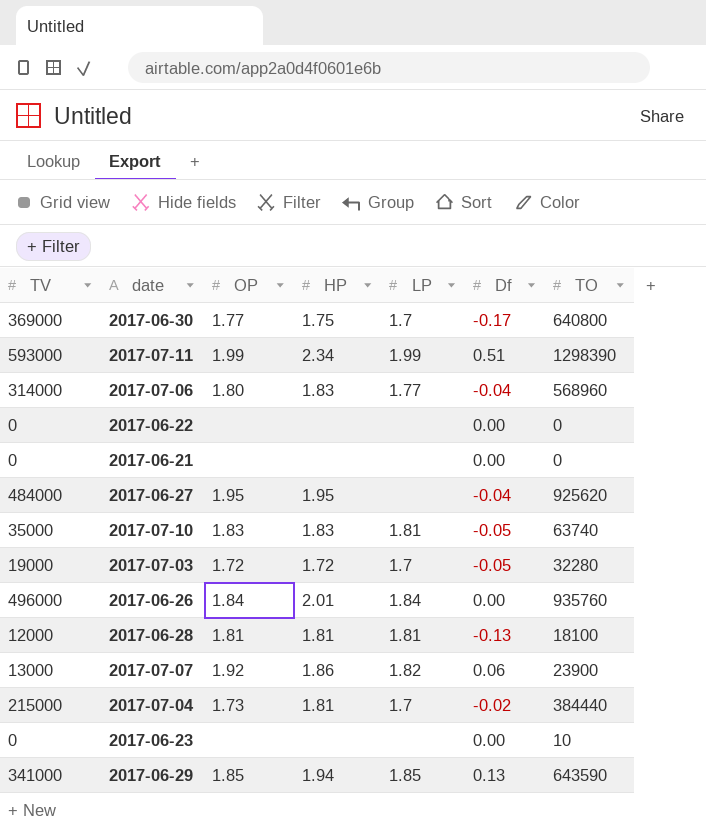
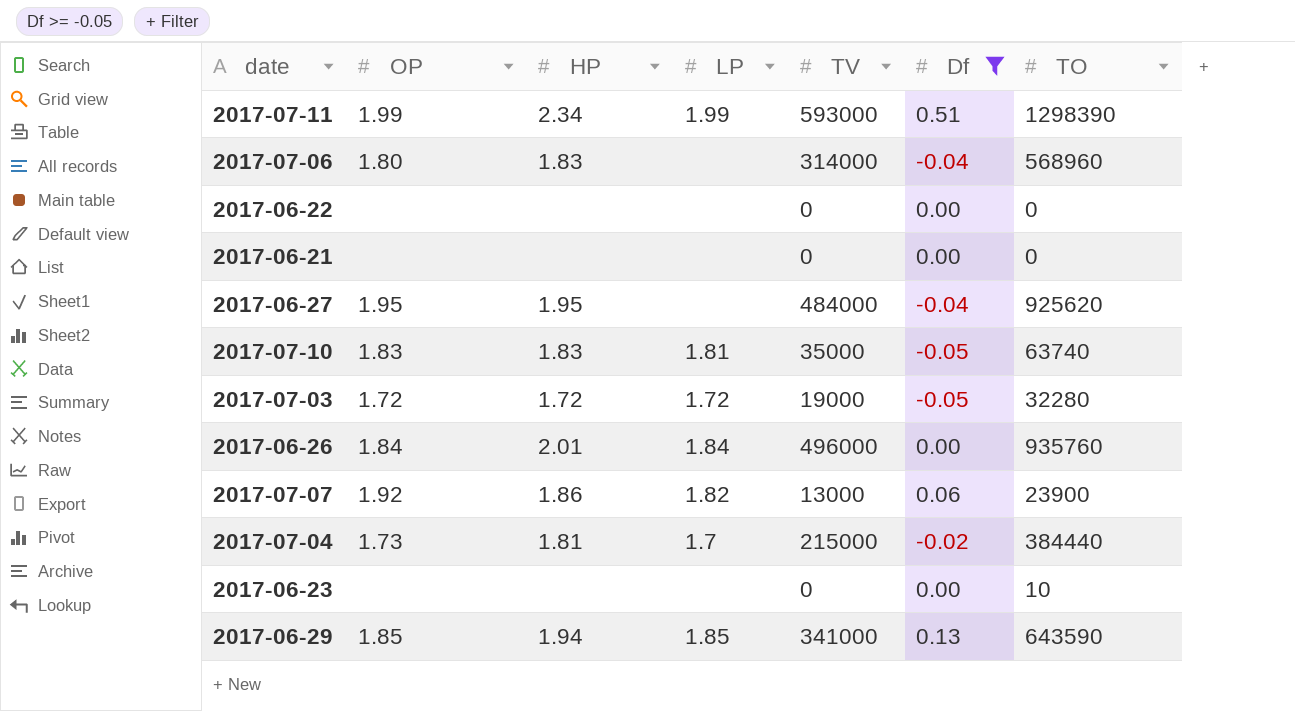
filter: none -> Df >= -0.05
column TV | position: 1 -> 5
2017-07-06 | LP: 1.77 -> none
2017-07-03 | LP: 1.7 -> 1.72

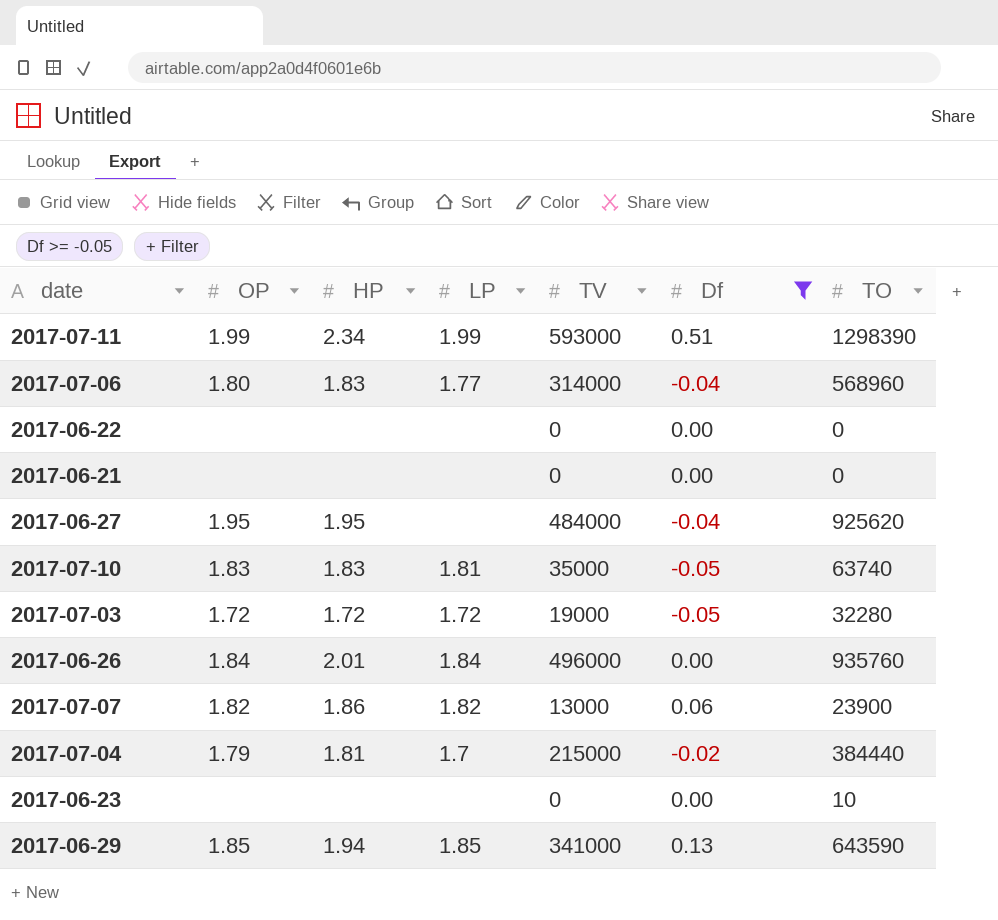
2017-07-06 | LP: none -> 1.77
2017-07-07 | OP: 1.92 -> 1.82
2017-07-04 | OP: 1.73 -> 1.79

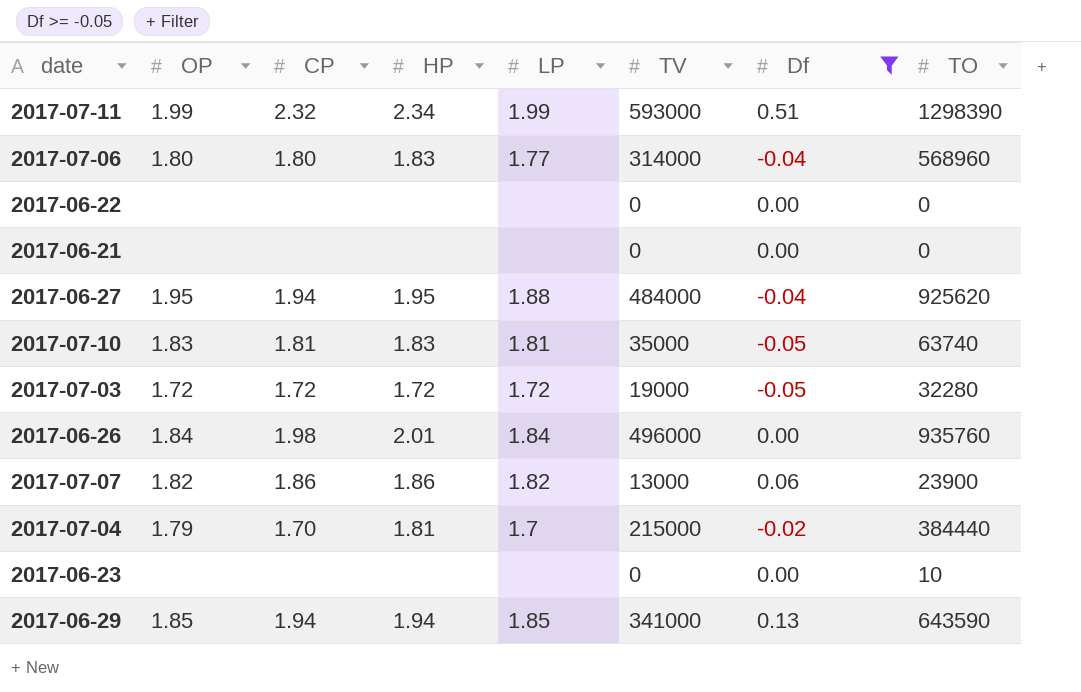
column CP | position: none -> 3
2017-06-27 | LP: none -> 1.88

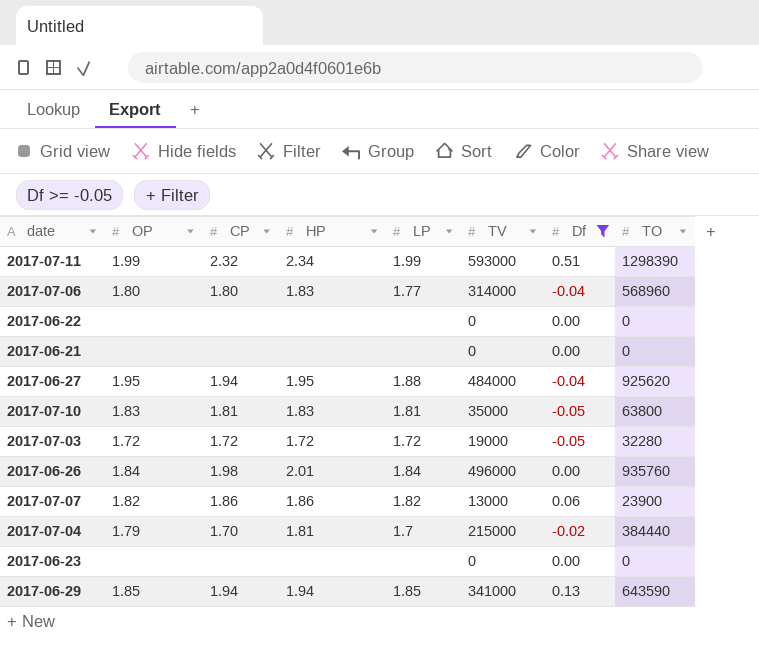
2017-07-10 | TO: 63740 -> 63800
2017-06-23 | TO: 10 -> 0

